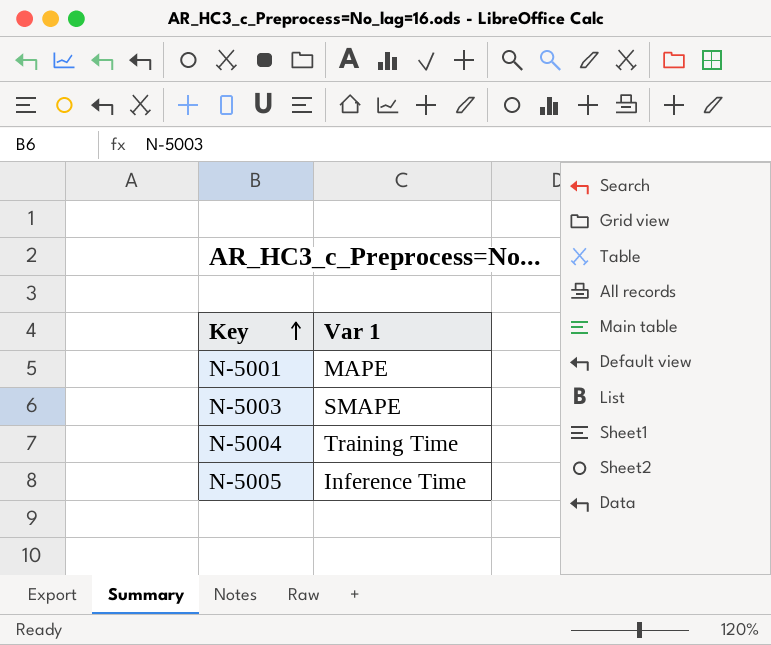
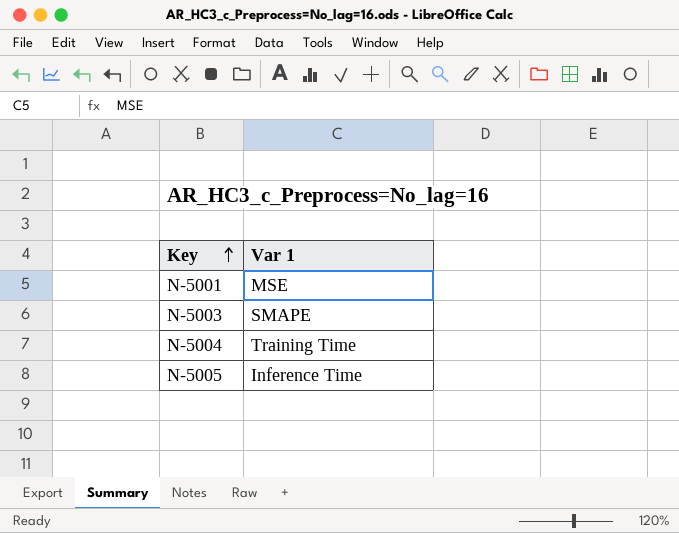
N-5001 | Var 1: MAPE -> MSE

